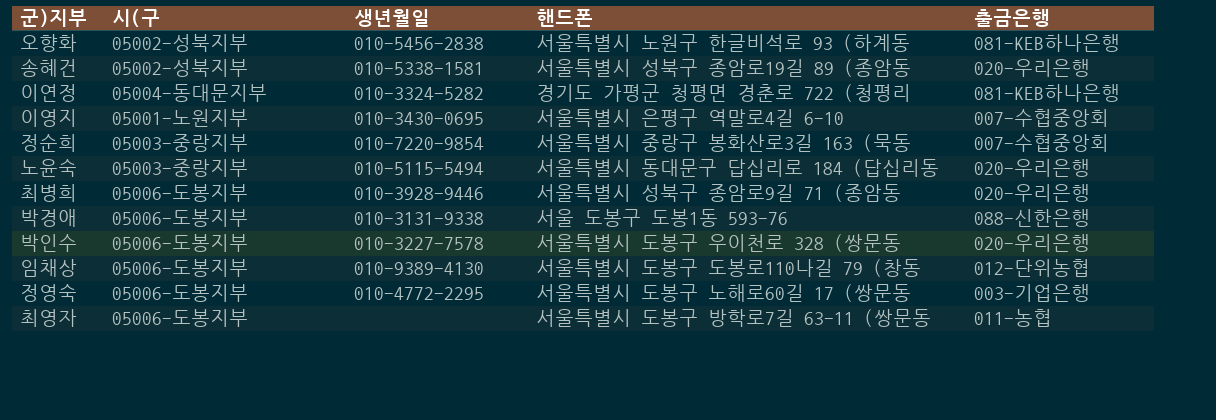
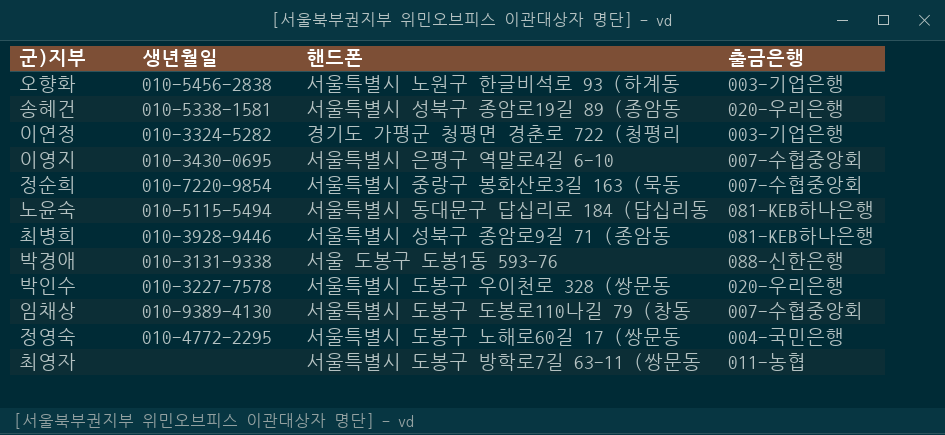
column 시(구 | position: 2 -> none
오향화 | 출금은행: 081-KEB하나은행 -> 003-기업은행
이연정 | 출금은행: 081-KEB하나은행 -> 003-기업은행
노윤숙 | 출금은행: 020-우리은행 -> 081-KEB하나은행
최병희 | 출금은행: 020-우리은행 -> 081-KEB하나은행
임채상 | 출금은행: 012-단위농협 -> 007-수협중앙회
정영숙 | 출금은행: 003-기업은행 -> 004-국민은행

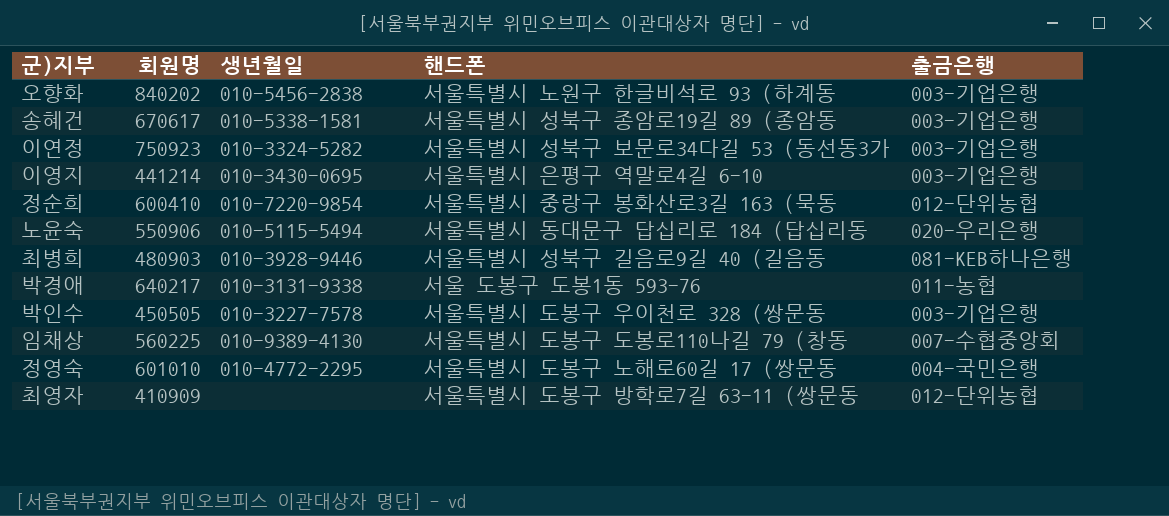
column 회원명 | position: none -> 2
송혜건 | 출금은행: 020-우리은행 -> 003-기업은행
이연정 | 핸드폰: 경기도 가평군 청평면 경춘로 722 (청평리 -> 서울특별시 성북구 보문로34다길 53 (동선동3가
이영지 | 출금은행: 007-수협중앙회 -> 003-기업은행
정순희 | 출금은행: 007-수협중앙회 -> 012-단위농협
노윤숙 | 출금은행: 081-KEB하나은행 -> 020-우리은행
최병희 | 핸드폰: 서울특별시 성북구 종암로9길 71 (종암동 -> 서울특별시 성북구 길음로9길 40 (길음동
박경애 | 출금은행: 088-신한은행 -> 011-농협
박인수 | 출금은행: 020-우리은행 -> 003-기업은행
최영자 | 출금은행: 011-농협 -> 012-단위농협

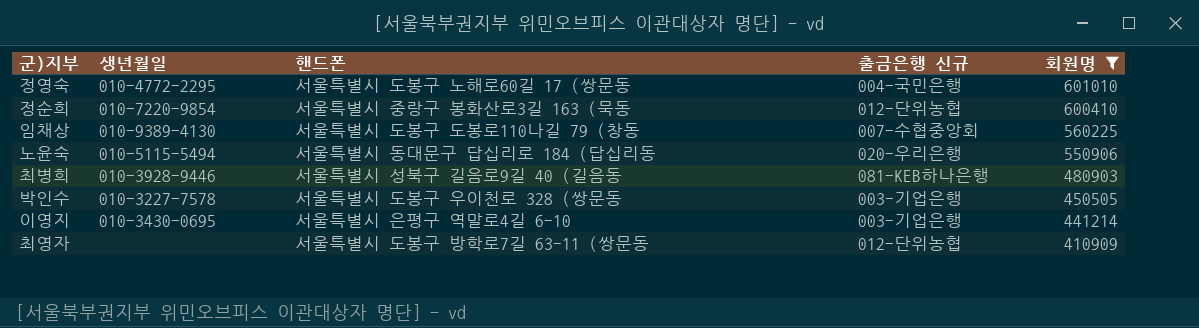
filter: none -> 회원명 <= 601010
row order: none -> 회원명 descending
column name: 출금은행 -> 출금은행 신규
column 회원명 | position: 2 -> 5

